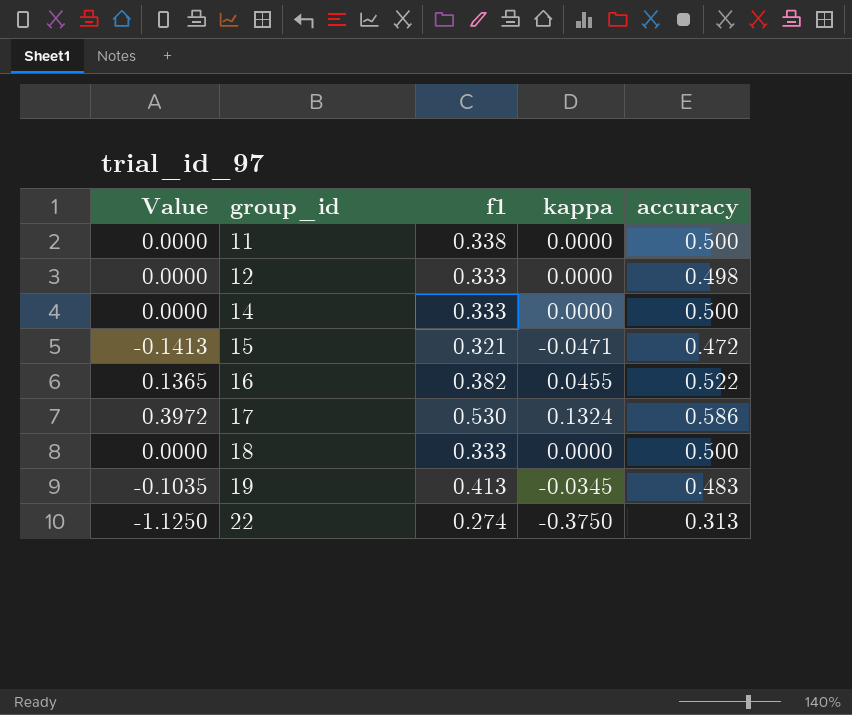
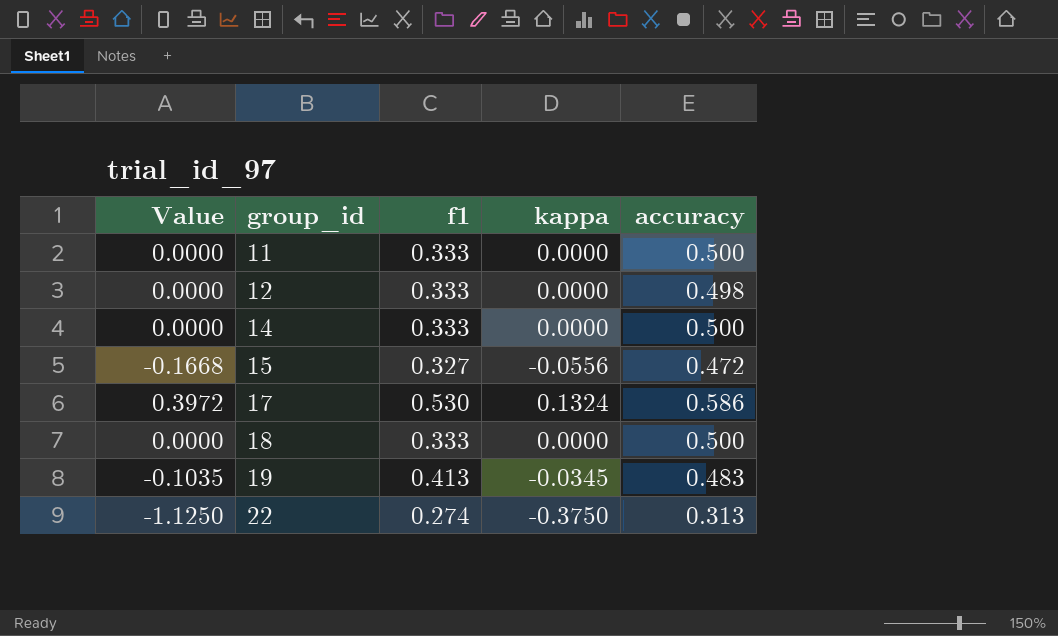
row 16: 0.1365 | 0.382 | 0.0455 | 0.522 -> none
11 | f1: 0.338 -> 0.333
15 | Value: -0.1413 -> -0.1668
15 | f1: 0.321 -> 0.327
15 | kappa: -0.0471 -> -0.0556

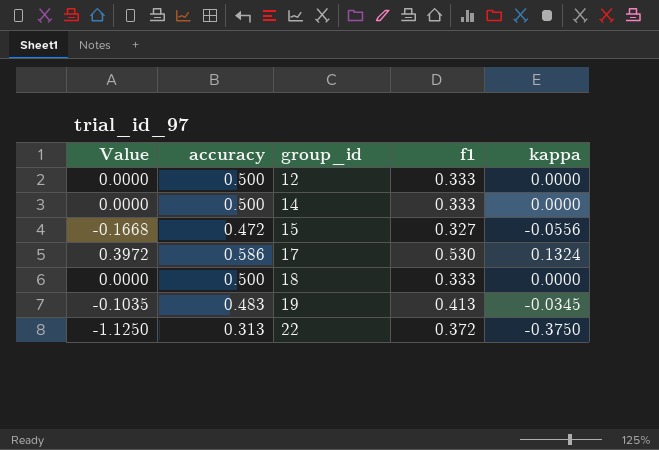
column accuracy | position: 5 -> 2
row 11: 0.0000 | 0.333 | 0.0000 | 0.500 -> none
12 | accuracy: 0.498 -> 0.500
22 | f1: 0.274 -> 0.372

